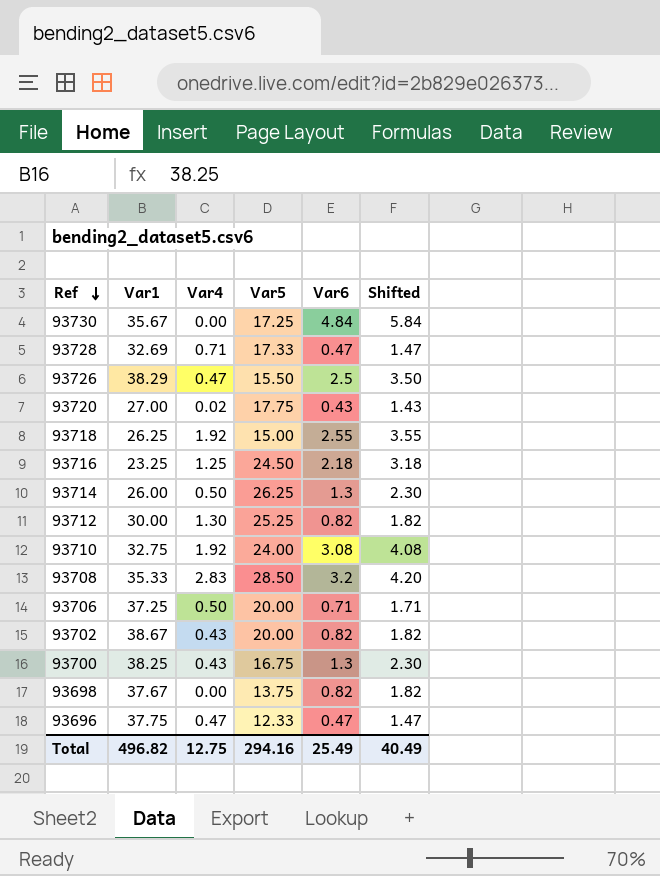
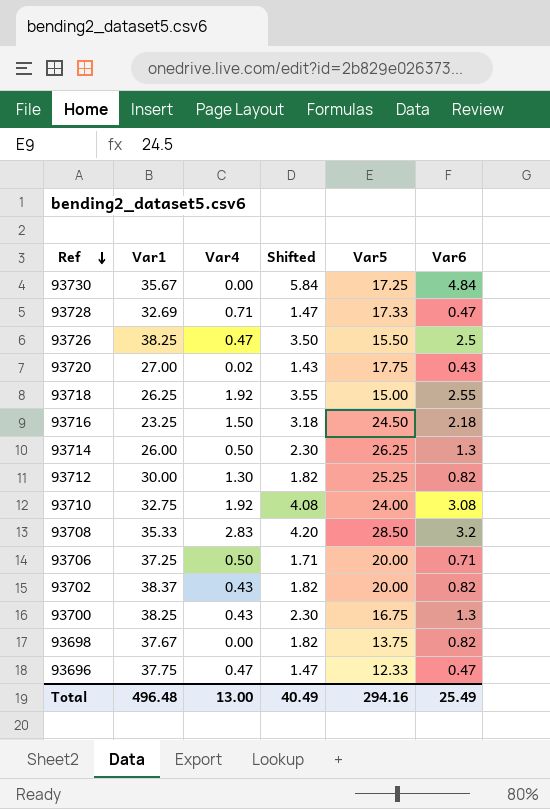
column Shifted | position: 6 -> 4
93726 | Var1: 38.29 -> 38.25
93716 | Var4: 1.25 -> 1.50
93702 | Var1: 38.67 -> 38.37
Total | Var1: 496.82 -> 496.48
Total | Var4: 12.75 -> 13.00

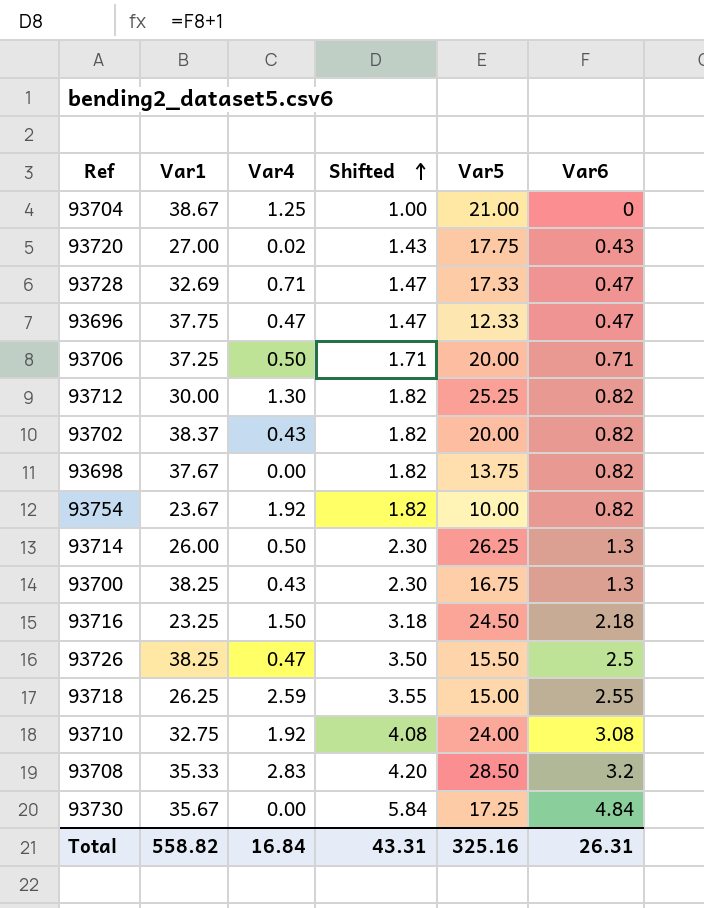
row order: Ref descending -> Shifted ascending
row 93704: none -> 38.67 | 1.25 | 1.00 | 21.00 | 0
row 93754: none -> 23.67 | 1.92 | 1.82 | 10.00 | 0.82
93718 | Var4: 1.92 -> 2.59
Total | Var1: 496.48 -> 558.82
Total | Var4: 13.00 -> 16.84
Total | Shifted: 40.49 -> 43.31
Total | Var5: 294.16 -> 325.16
Total | Var6: 25.49 -> 26.31

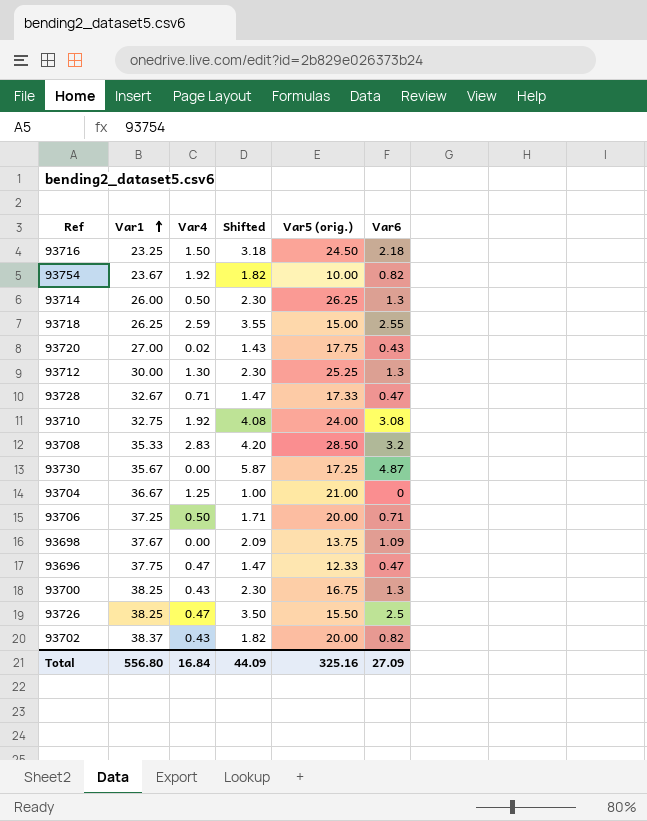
row order: Shifted ascending -> Var1 ascending
column name: Var5 -> Var5 (orig.)
93712 | Shifted: 1.82 -> 2.30
93712 | Var6: 0.82 -> 1.3
93728 | Var1: 32.69 -> 32.67
93730 | Shifted: 5.84 -> 5.87
93730 | Var6: 4.84 -> 4.87
93704 | Var1: 38.67 -> 36.67
93698 | Shifted: 1.82 -> 2.09
93698 | Var6: 0.82 -> 1.09
Total | Var1: 558.82 -> 556.80
Total | Shifted: 43.31 -> 44.09
Total | Var6: 26.31 -> 27.09

